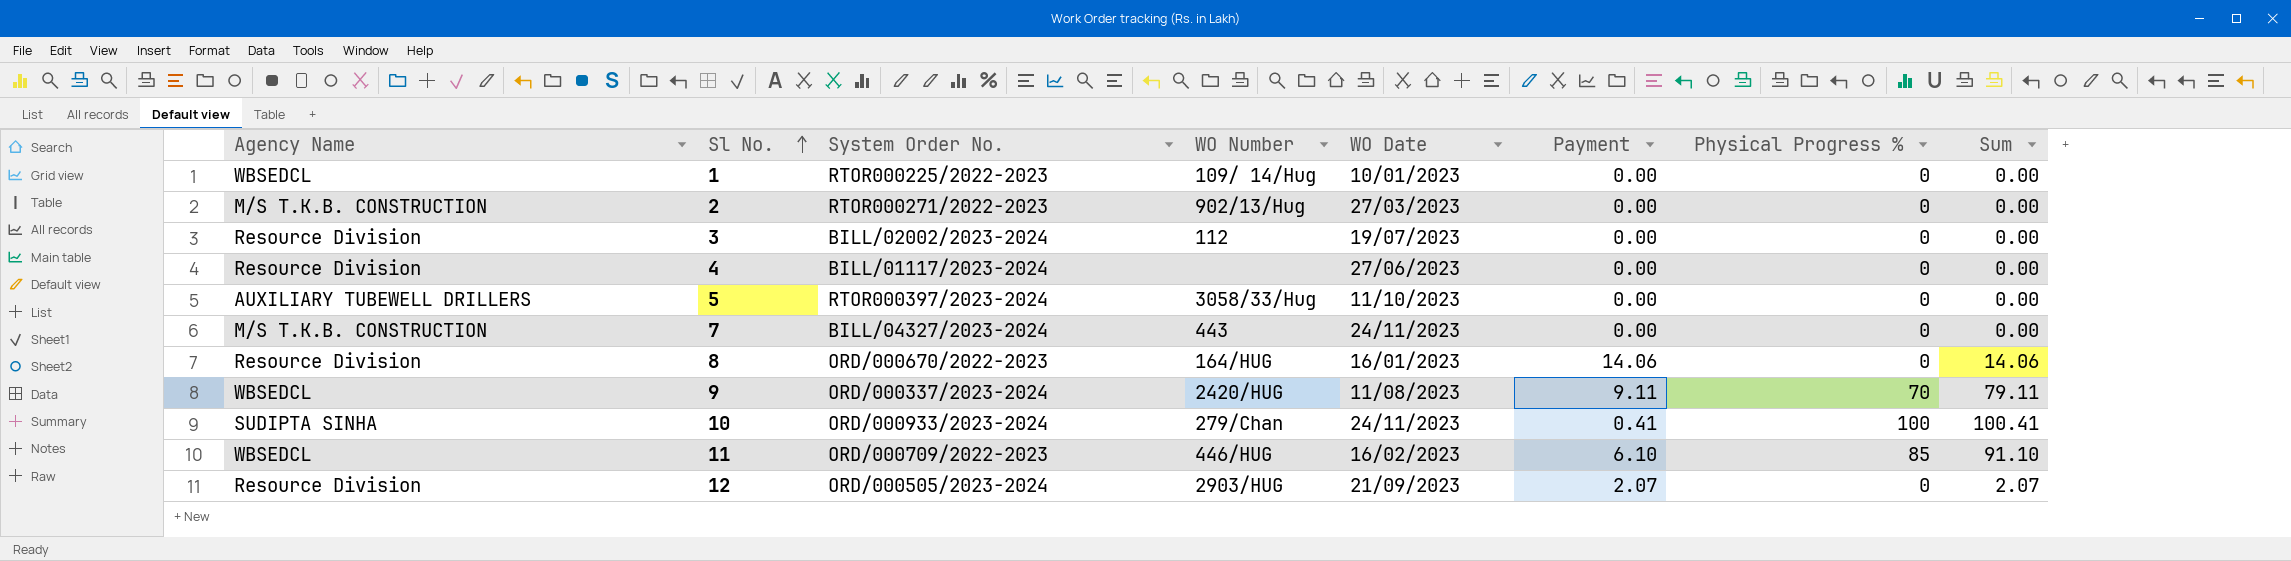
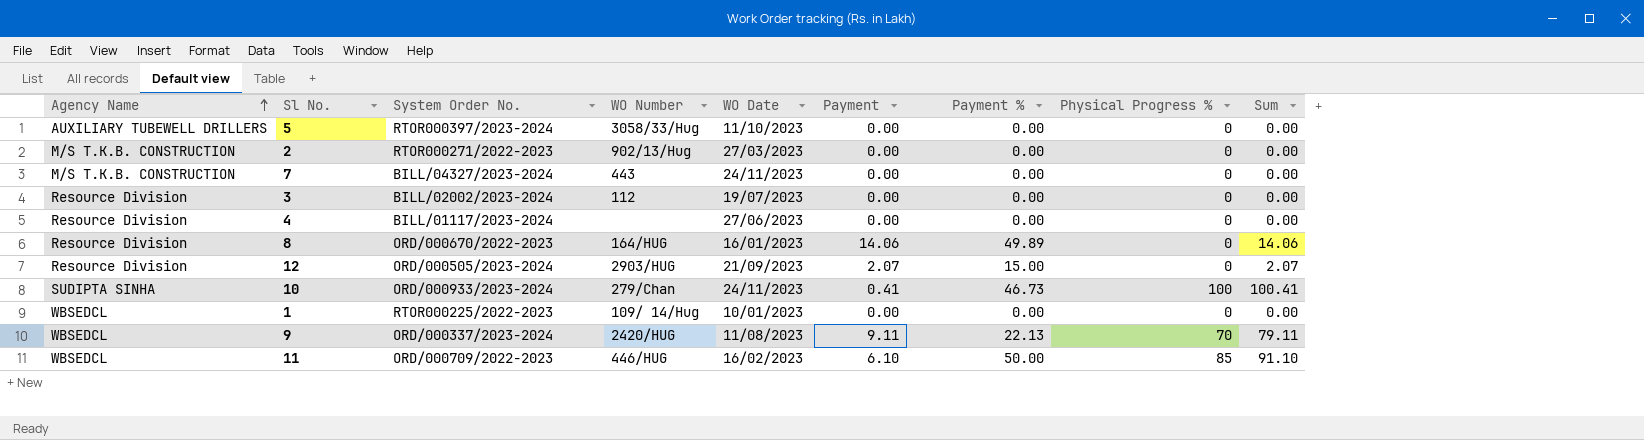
row order: Sl No. ascending -> Agency Name ascending
column Payment % | position: none -> 7

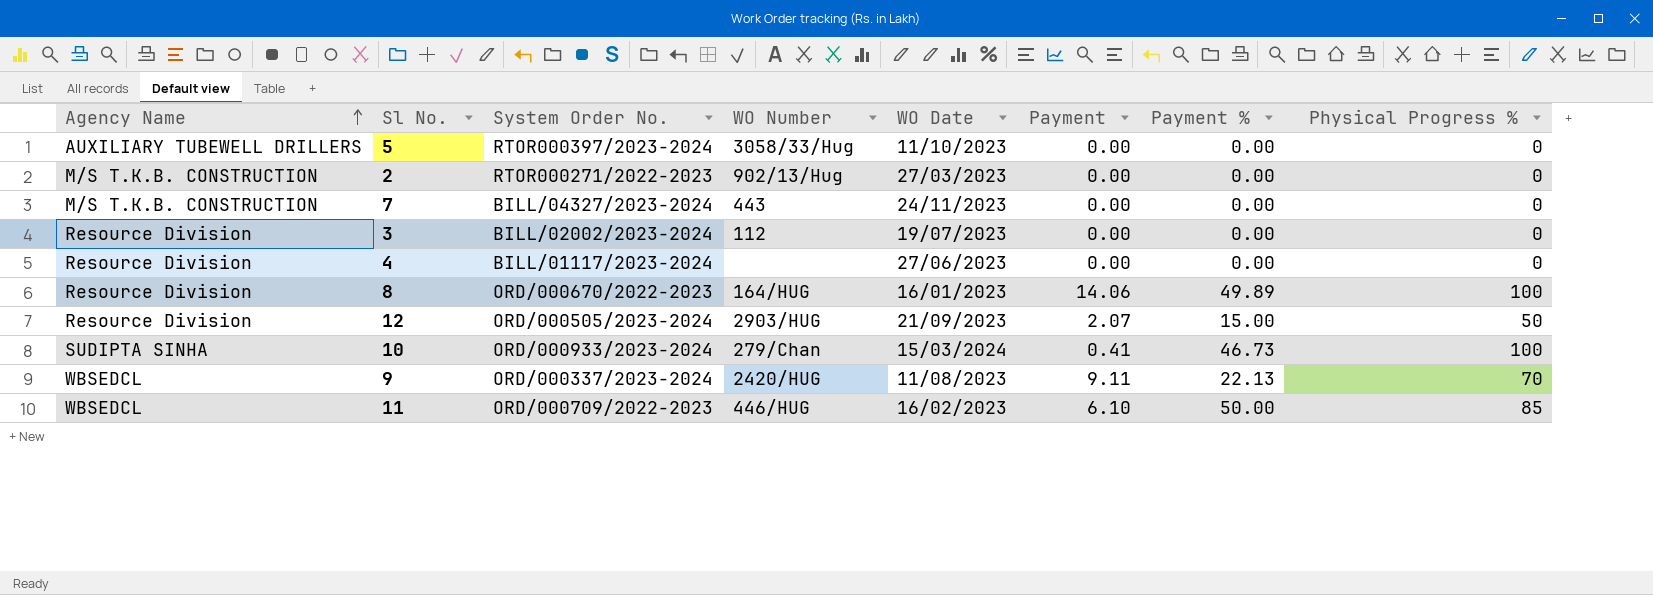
column Sum | formula: [Payment] + [Physical Progress %] -> none
row 1: WBSEDCL | RTOR000225/2022-2023 | 109/ 14/Hug | 10/01/2023 | 0.00 | 0.00 | 0 | 0.00 -> none
8 | Physical Progress %: 0 -> 100
12 | Physical Progress %: 0 -> 50
10 | WO Date: 24/11/2023 -> 15/03/2024

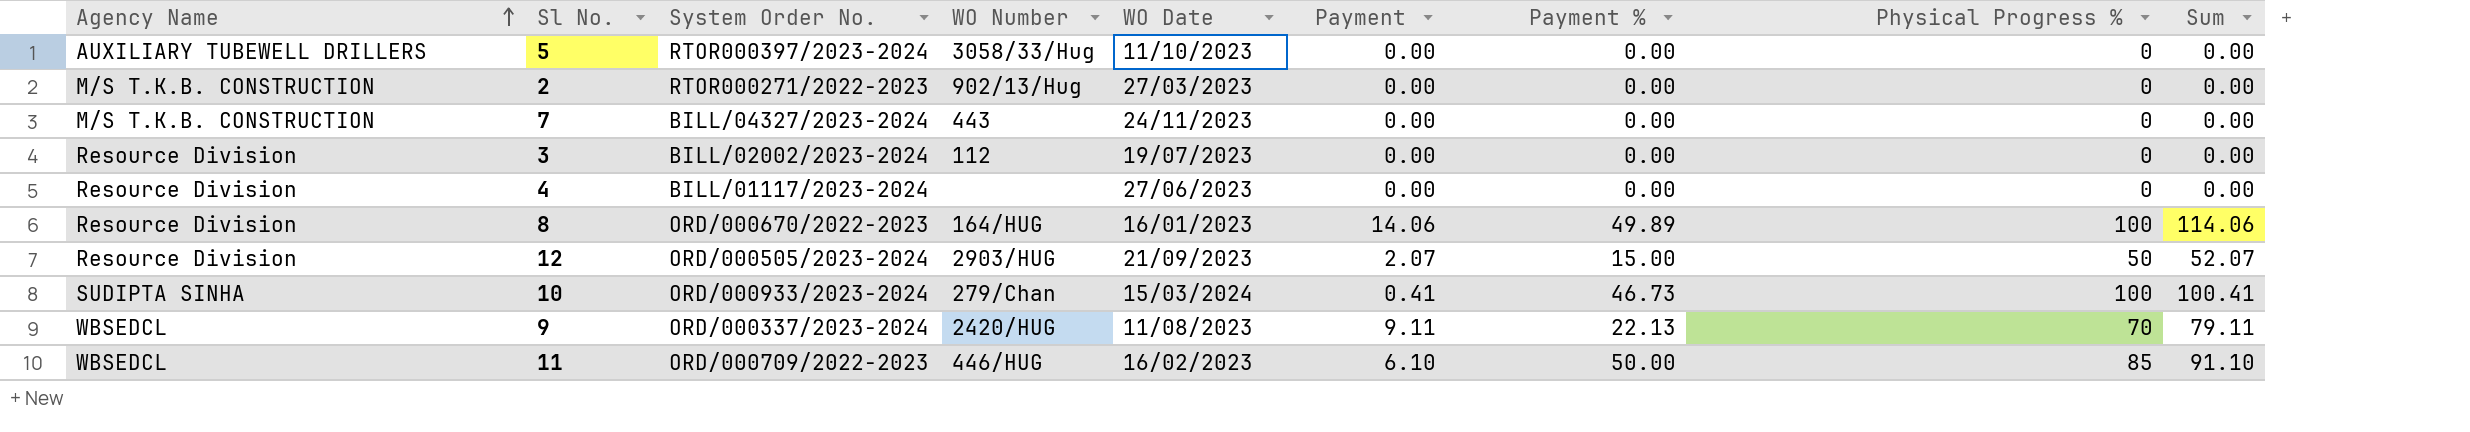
column Sum | formula: none -> [Payment] + [Physical Progress %]

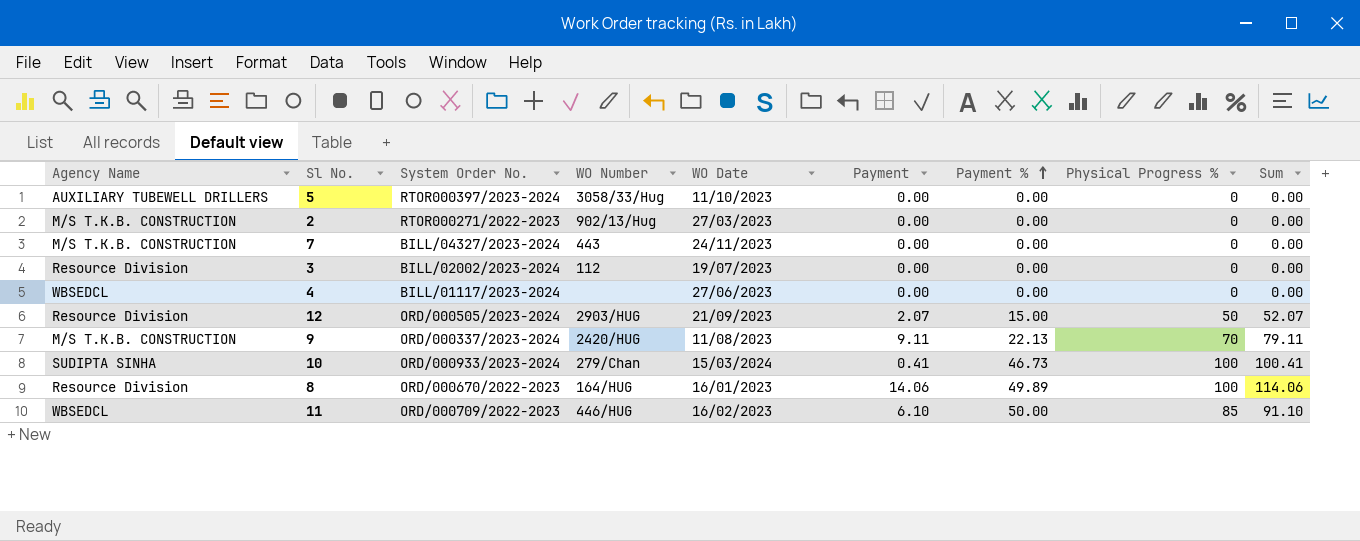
row order: Agency Name ascending -> Payment % ascending
4 | Agency Name: Resource Division -> WBSEDCL
9 | Agency Name: WBSEDCL -> M/S T.K.B. CONSTRUCTION

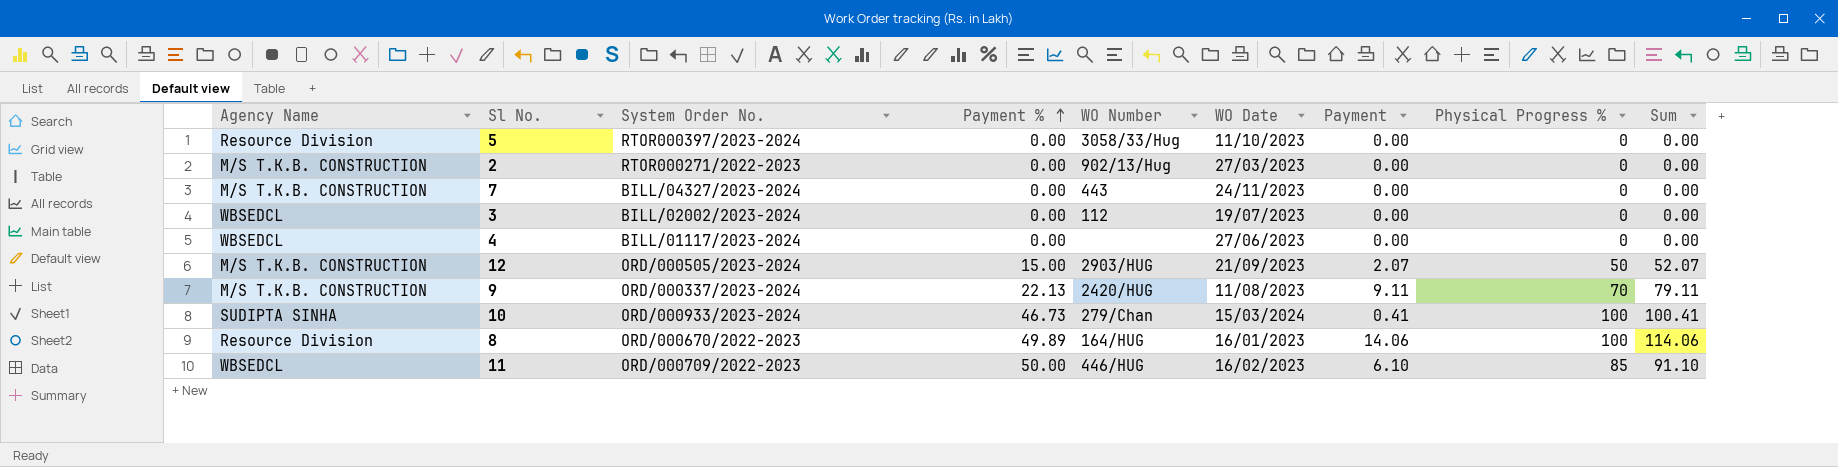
column Payment % | position: 7 -> 4
5 | Agency Name: AUXILIARY TUBEWELL DRILLERS -> Resource Division
3 | Agency Name: Resource Division -> WBSEDCL
12 | Agency Name: Resource Division -> M/S T.K.B. CONSTRUCTION

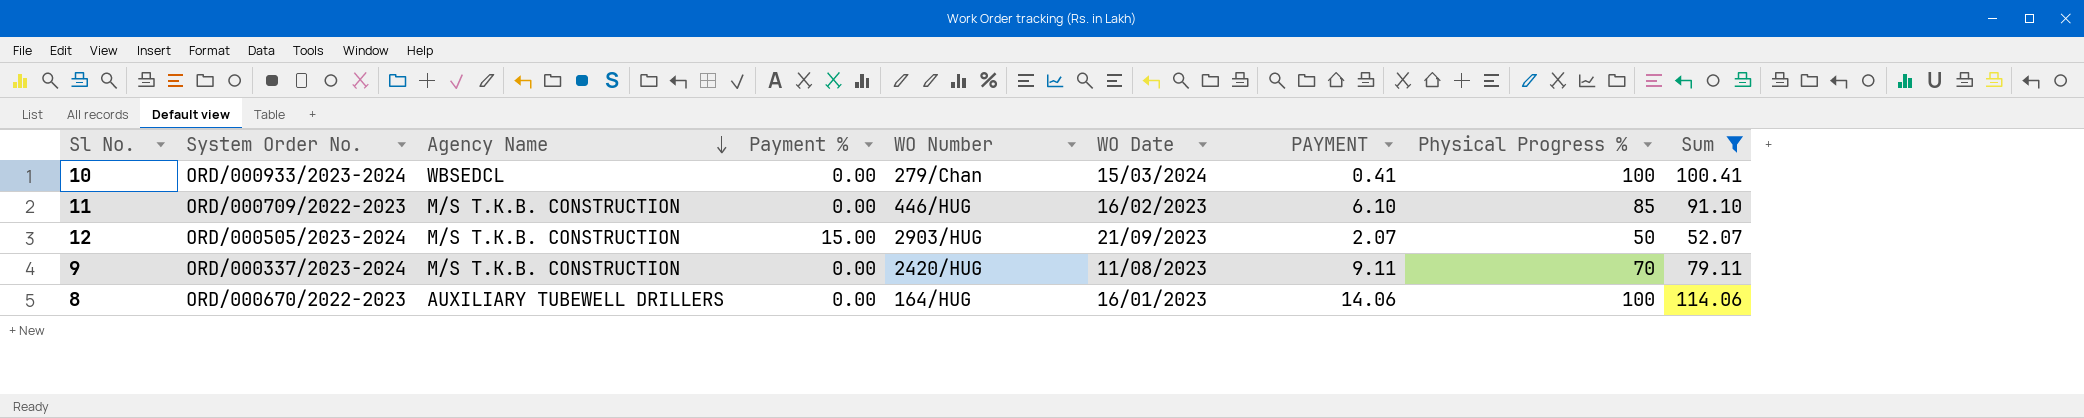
filter: none -> Sum != 0.00
row order: Payment % ascending -> Agency Name descending
column Agency Name | position: 1 -> 3
column name: Payment -> PAYMENT
10 | Agency Name: SUDIPTA SINHA -> WBSEDCL
10 | Payment %: 46.73 -> 0.00
11 | Agency Name: WBSEDCL -> M/S T.K.B. CONSTRUCTION
11 | Payment %: 50.00 -> 0.00
9 | Payment %: 22.13 -> 0.00
8 | Agency Name: Resource Division -> AUXILIARY TUBEWELL DRILLERS
8 | Payment %: 49.89 -> 0.00

